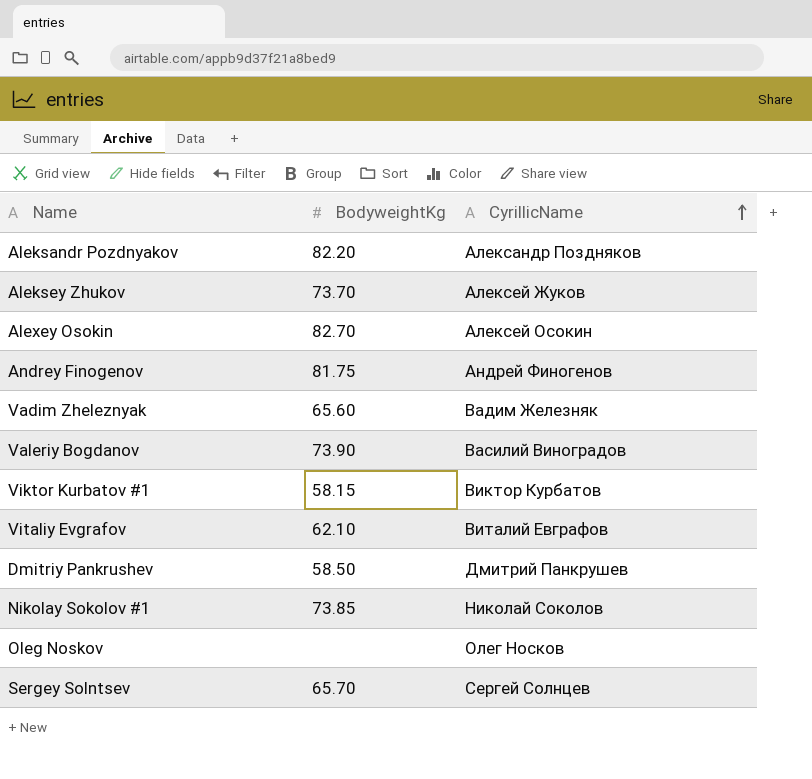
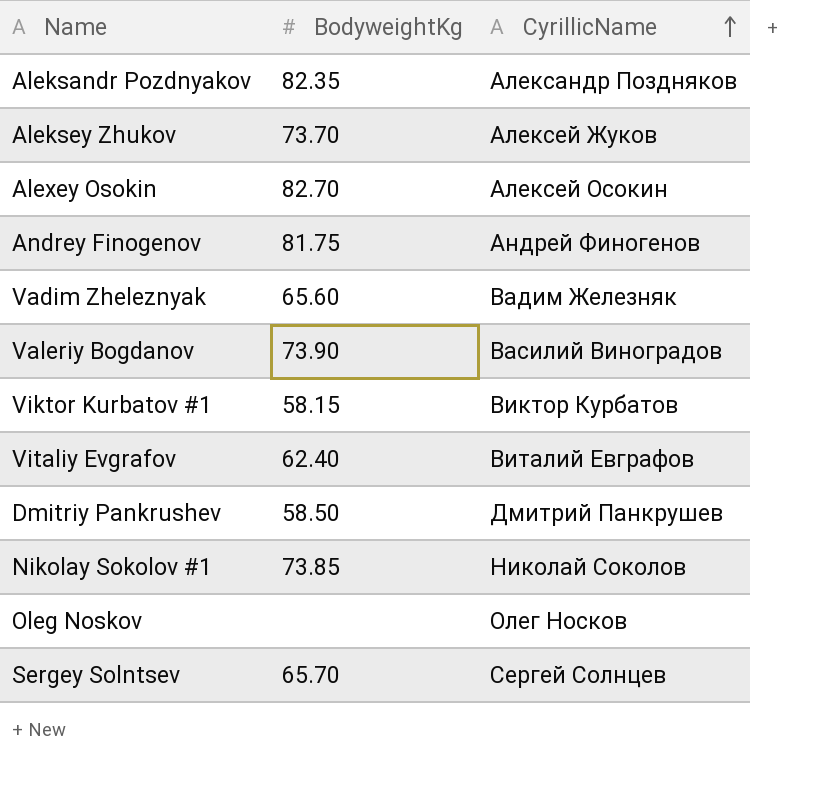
Aleksandr Pozdnyakov | BodyweightKg: 82.20 -> 82.35
Vitaliy Evgrafov | BodyweightKg: 62.10 -> 62.40

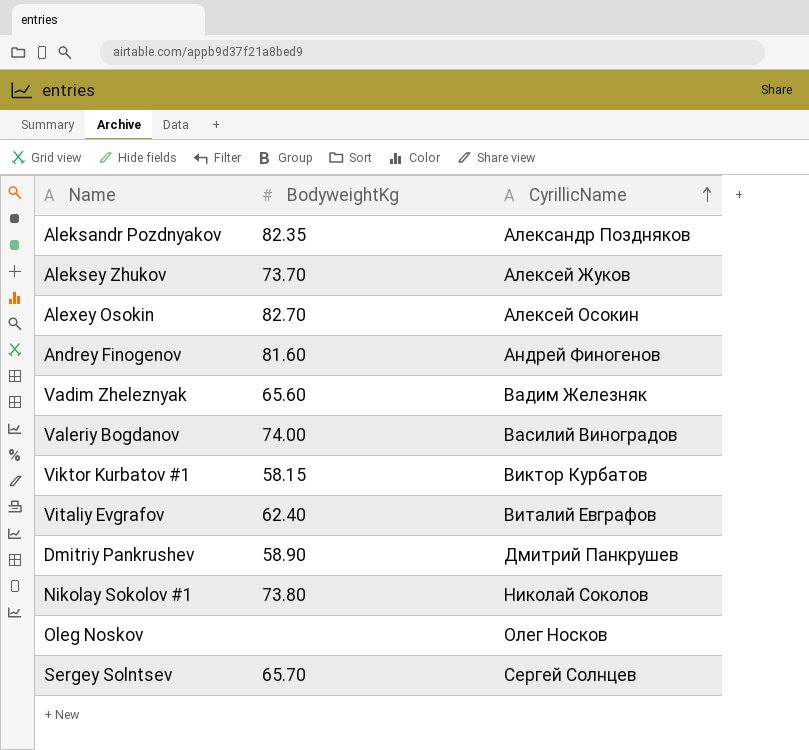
Andrey Finogenov | BodyweightKg: 81.75 -> 81.60
Valeriy Bogdanov | BodyweightKg: 73.90 -> 74.00
Dmitriy Pankrushev | BodyweightKg: 58.50 -> 58.90
Nikolay Sokolov #1 | BodyweightKg: 73.85 -> 73.80

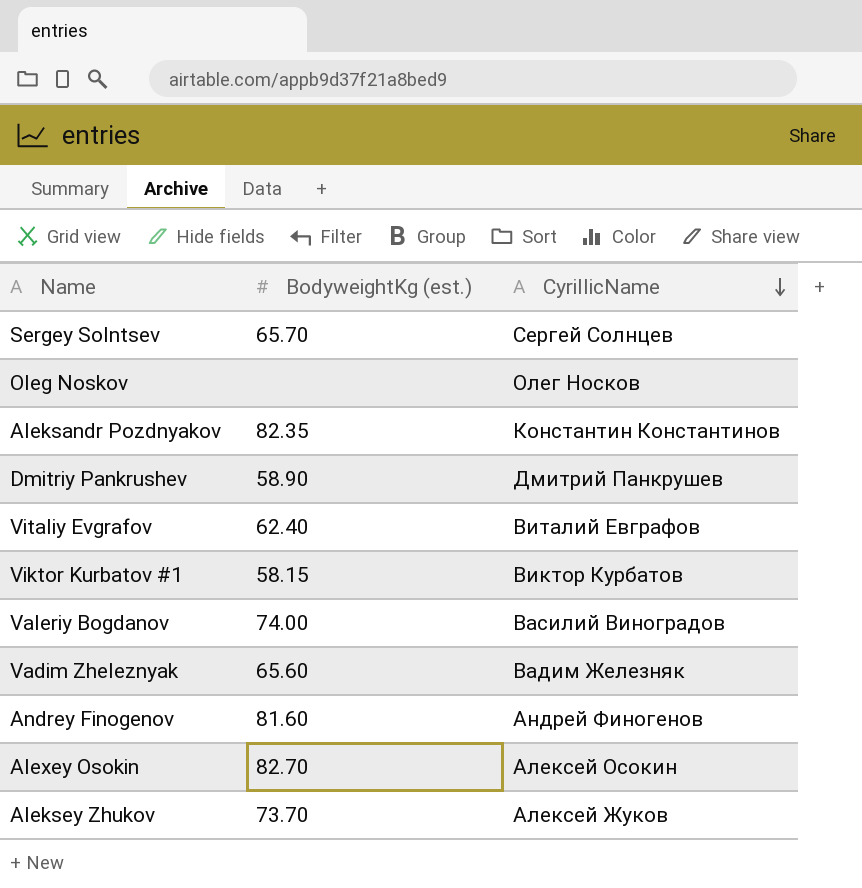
row order: CyrillicName ascending -> CyrillicName descending
column name: BodyweightKg -> BodyweightKg (est.)
row Nikolay Sokolov #1: 73.80 | Николай Соколов -> none
Aleksandr Pozdnyakov | CyrillicName: Александр Поздняков -> Константин Константинов

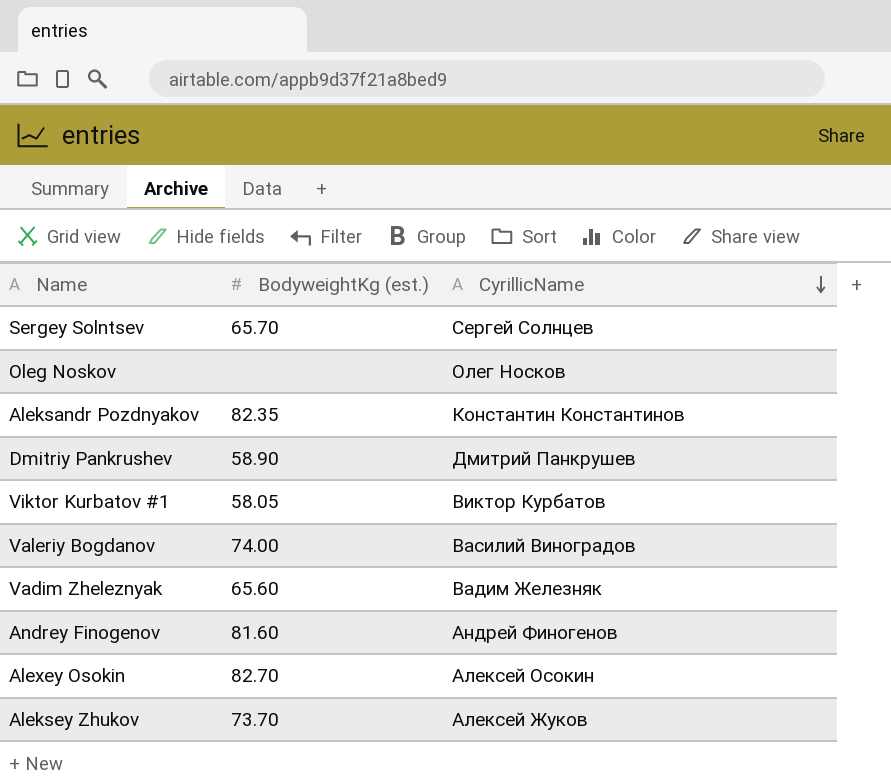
row Vitaliy Evgrafov: 62.40 | Виталий Евграфов -> none
Viktor Kurbatov #1 | BodyweightKg (est.): 58.15 -> 58.05

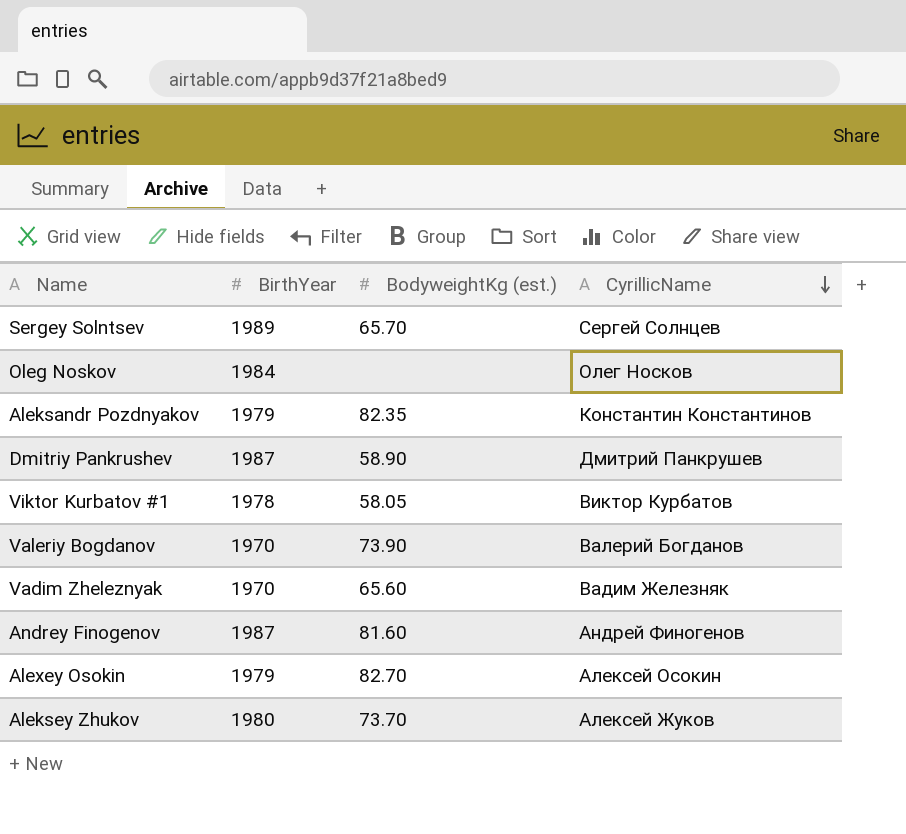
column BirthYear | position: none -> 2
Valeriy Bogdanov | BodyweightKg (est.): 74.00 -> 73.90
Valeriy Bogdanov | CyrillicName: Василий Виноградов -> Валерий Богданов

